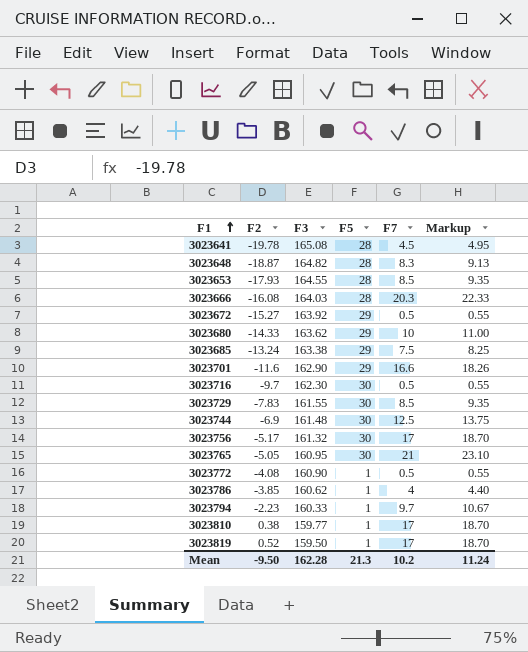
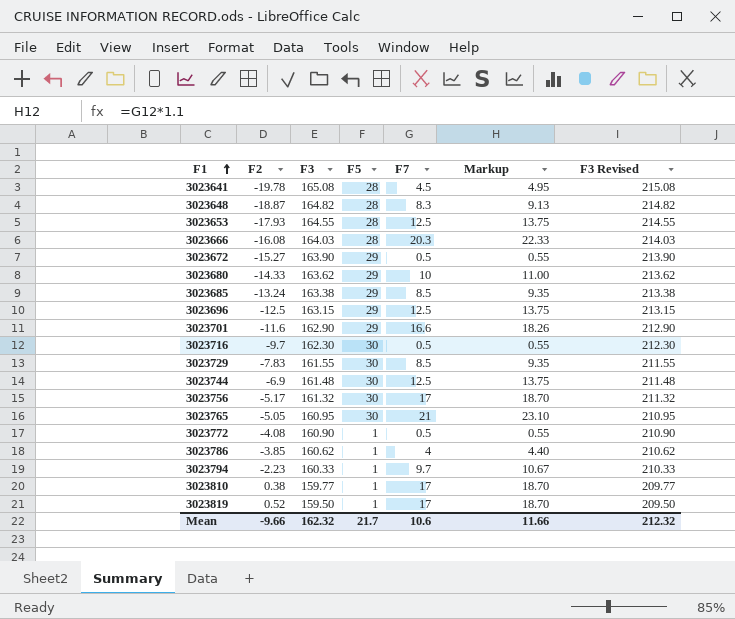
column F3 Revised | formula: none -> [F3] + 50
3023653 | F7: 8.5 -> 12.5
3023653 | Markup: 9.35 -> 13.75
3023672 | F3: 163.92 -> 163.90
3023685 | F7: 7.5 -> 8.5
3023685 | Markup: 8.25 -> 9.35
row 3023696: none -> -12.5 | 163.15 | 29 | 12.5 | 13.75 | 213.15
Mean | F2: -9.50 -> -9.66
Mean | F3: 162.28 -> 162.32
Mean | F5: 21.3 -> 21.7
Mean | F7: 10.2 -> 10.6
Mean | Markup: 11.24 -> 11.66

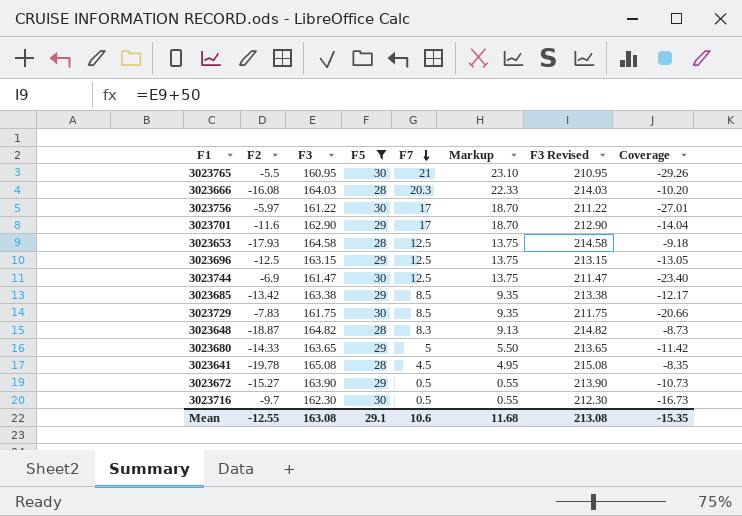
filter: none -> F5 != 1
row order: F1 ascending -> F7 descending
column Coverage | formula: none -> [F3] / [F2]
3023765 | F2: -5.05 -> -5.5
3023756 | F2: -5.17 -> -5.97
3023756 | F3: 161.32 -> 161.22
3023756 | F3 Revised: 211.32 -> 211.22
3023701 | F7: 16.6 -> 17
3023701 | Markup: 18.26 -> 18.70
3023653 | F3: 164.55 -> 164.58
3023653 | F3 Revised: 214.55 -> 214.58
3023744 | F3: 161.48 -> 161.47
3023744 | F3 Revised: 211.48 -> 211.47
3023685 | F2: -13.24 -> -13.42
3023729 | F3: 161.55 -> 161.75
3023729 | F3 Revised: 211.55 -> 211.75
3023680 | F3: 163.62 -> 163.65
3023680 | F7: 10 -> 5
3023680 | Markup: 11.00 -> 5.50
3023680 | F3 Revised: 213.62 -> 213.65
Mean | F2: -9.66 -> -12.55
Mean | F3: 162.32 -> 163.08
Mean | F5: 21.7 -> 29.1
Mean | Markup: 11.66 -> 11.68
Mean | F3 Revised: 212.32 -> 213.08

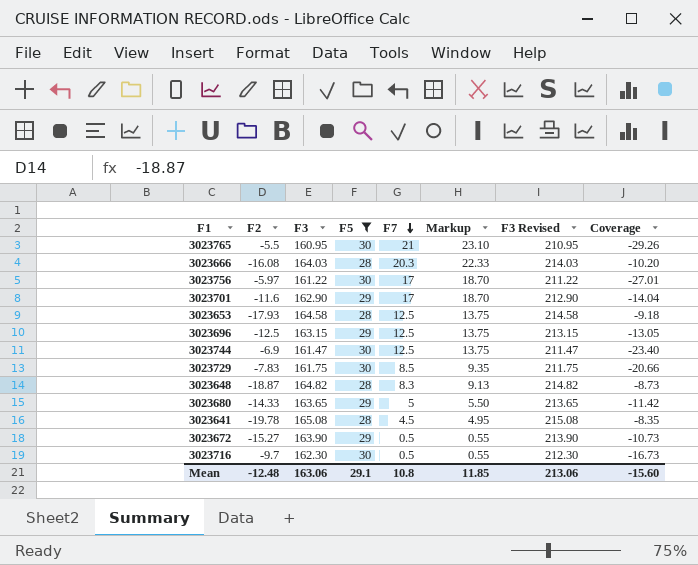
row 3023685: -13.42 | 163.38 | 29 | 8.5 | 9.35 | 213.38 | -12.17 -> none
Mean | F2: -12.55 -> -12.48
Mean | F3: 163.08 -> 163.06
Mean | F7: 10.6 -> 10.8
Mean | Markup: 11.68 -> 11.85
Mean | F3 Revised: 213.08 -> 213.06
Mean | Coverage: -15.35 -> -15.60

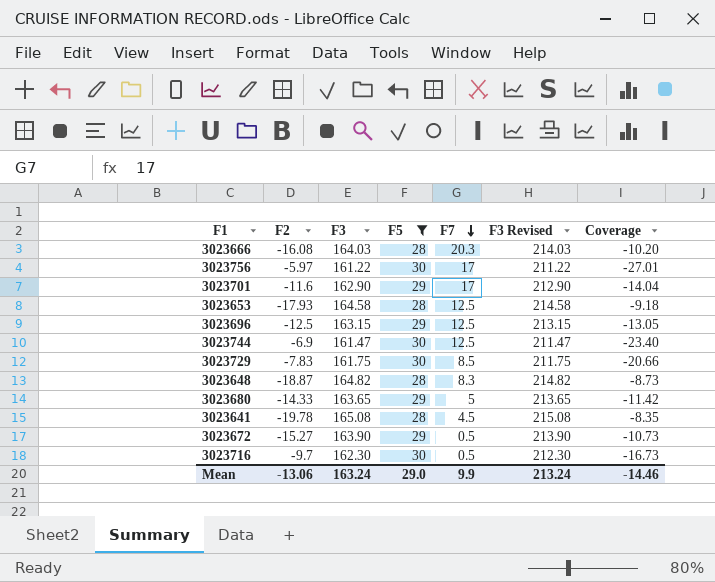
column Markup | formula: [F7] * 1.1 -> none
row 3023765: -5.5 | 160.95 | 30 | 21 | 23.10 | 210.95 | -29.26 -> none
Mean | F2: -12.48 -> -13.06
Mean | F3: 163.06 -> 163.24
Mean | F5: 29.1 -> 29.0
Mean | F7: 10.8 -> 9.9
Mean | F3 Revised: 213.06 -> 213.24
Mean | Coverage: -15.60 -> -14.46

